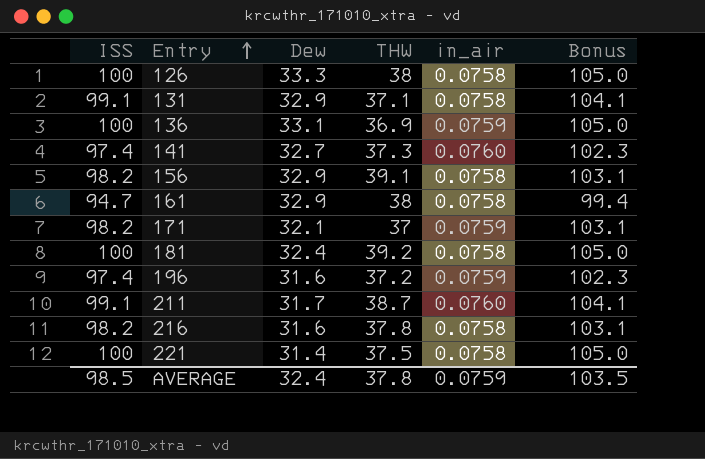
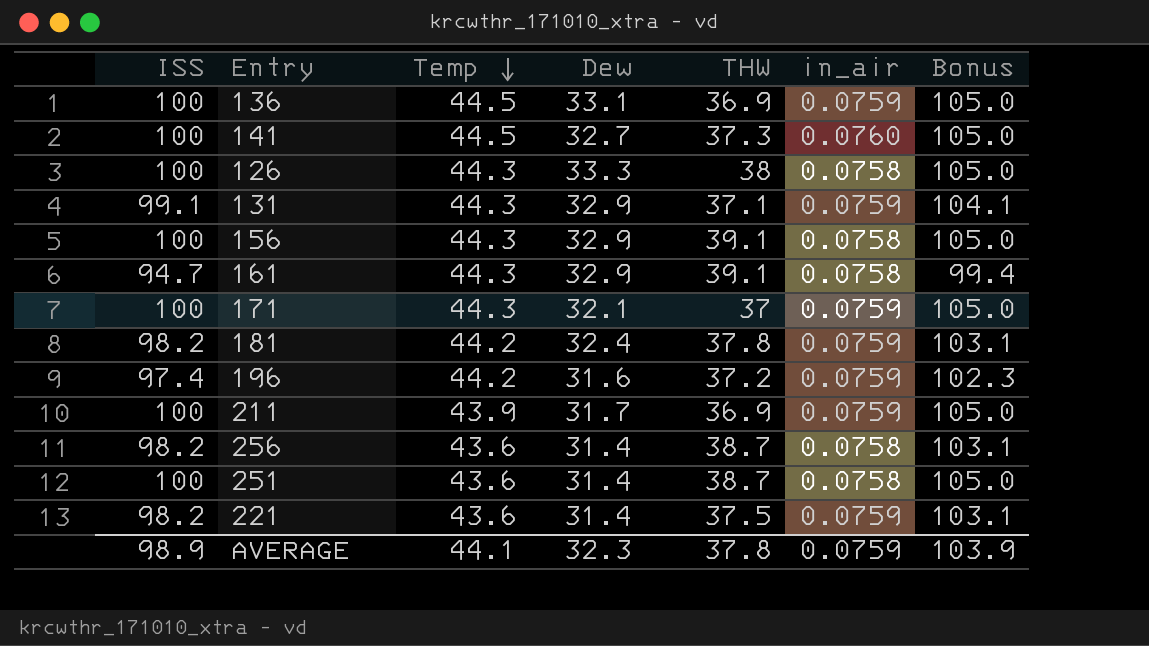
row order: Entry ascending -> Temp descending
column Temp | position: none -> 3
row 216: 98.2 | 31.6 | 37.8 | 0.0758 | 103.1 -> none
141 | ISS: 97.4 -> 100
141 | Bonus: 102.3 -> 105.0
131 | in_air: 0.0758 -> 0.0759
156 | ISS: 98.2 -> 100
156 | Bonus: 103.1 -> 105.0
161 | THW: 38 -> 39.1
171 | ISS: 98.2 -> 100
171 | Bonus: 103.1 -> 105.0
181 | ISS: 100 -> 98.2
181 | THW: 39.2 -> 37.8
181 | in_air: 0.0758 -> 0.0759
181 | Bonus: 105.0 -> 103.1
211 | ISS: 99.1 -> 100
211 | THW: 38.7 -> 36.9
211 | in_air: 0.0760 -> 0.0759
211 | Bonus: 104.1 -> 105.0
row 256: none -> 98.2 | 43.6 | 31.4 | 38.7 | 0.0758 | 103.1
row 251: none -> 100 | 43.6 | 31.4 | 38.7 | 0.0758 | 105.0
221 | ISS: 100 -> 98.2
221 | in_air: 0.0758 -> 0.0759
221 | Bonus: 105.0 -> 103.1
AVERAGE | ISS: 98.5 -> 98.9
AVERAGE | Dew: 32.4 -> 32.3
AVERAGE | Bonus: 103.5 -> 103.9

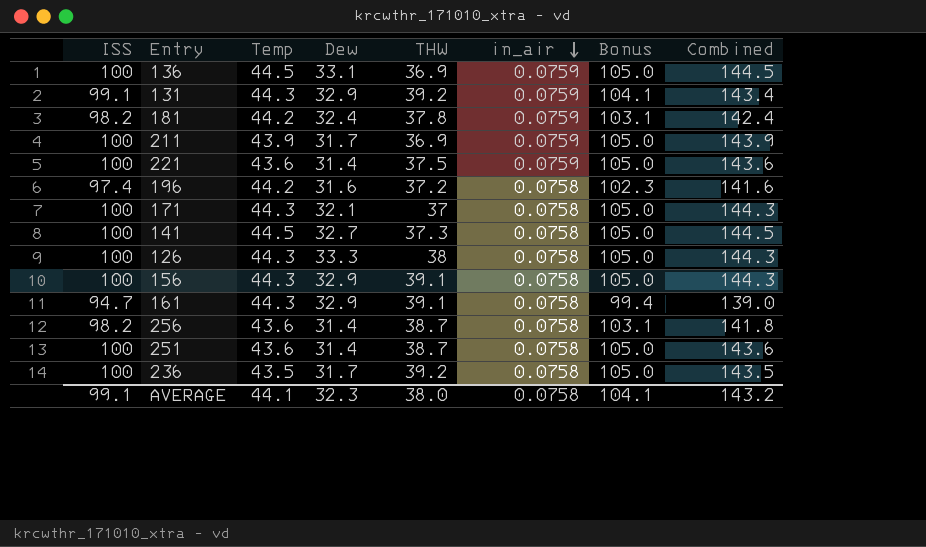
row order: Temp descending -> in_air descending
column Combined | formula: none -> [ISS] + [Temp]
131 | THW: 37.1 -> 39.2
221 | ISS: 98.2 -> 100
221 | Bonus: 103.1 -> 105.0
196 | in_air: 0.0759 -> 0.0758
171 | in_air: 0.0759 -> 0.0758
141 | in_air: 0.0760 -> 0.0758
row 236: none -> 100 | 43.5 | 31.7 | 39.2 | 0.0758 | 105.0 | 143.5
AVERAGE | ISS: 98.9 -> 99.1
AVERAGE | THW: 37.8 -> 38.0
AVERAGE | in_air: 0.0759 -> 0.0758
AVERAGE | Bonus: 103.9 -> 104.1

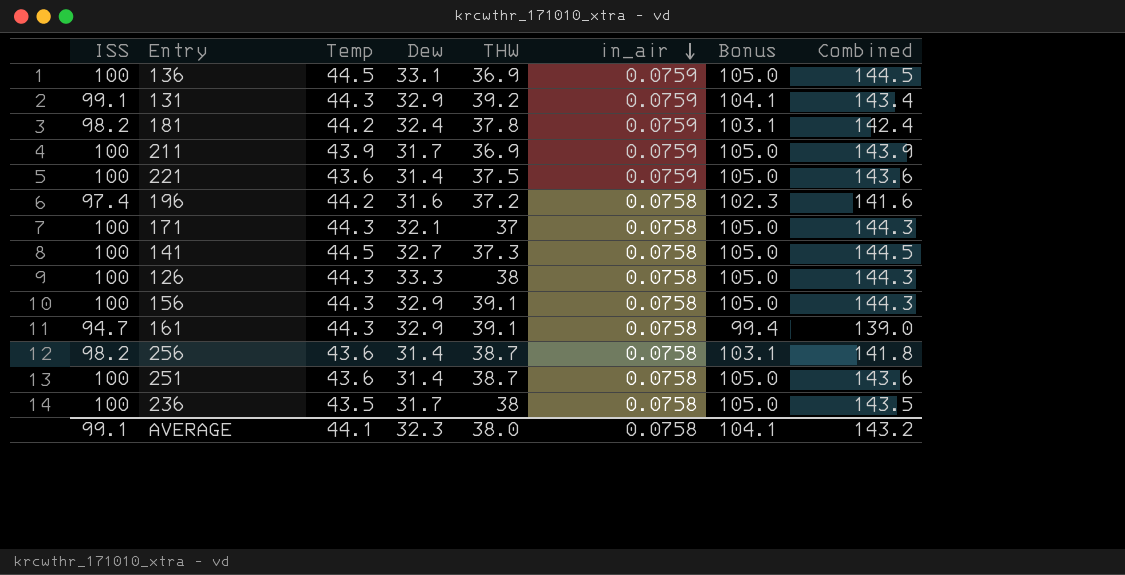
236 | THW: 39.2 -> 38

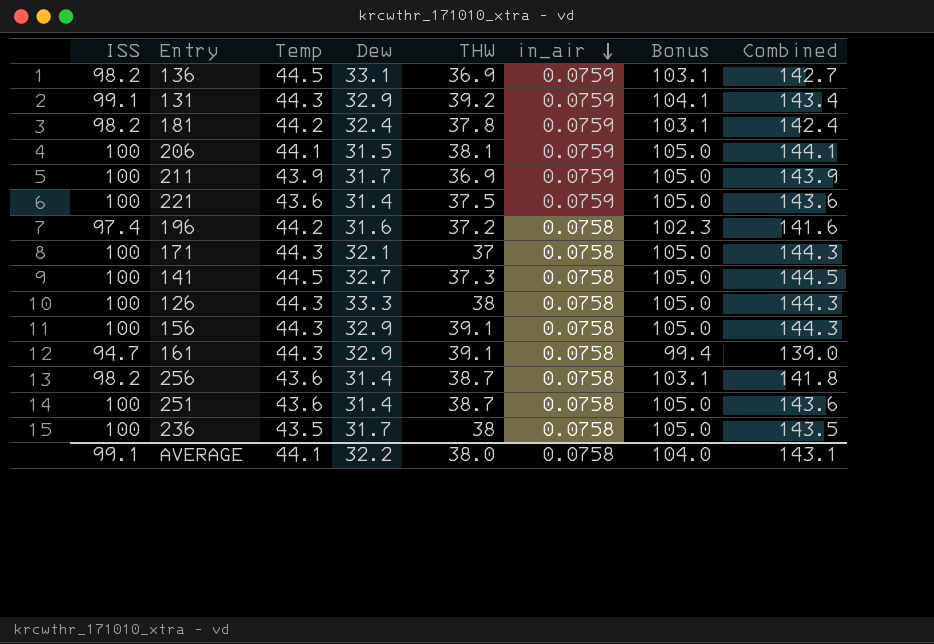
136 | ISS: 100 -> 98.2
136 | Bonus: 105.0 -> 103.1
136 | Combined: 144.5 -> 142.7
row 206: none -> 100 | 44.1 | 31.5 | 38.1 | 0.0759 | 105.0 | 144.1
AVERAGE | Dew: 32.3 -> 32.2
AVERAGE | Bonus: 104.1 -> 104.0
AVERAGE | Combined: 143.2 -> 143.1

